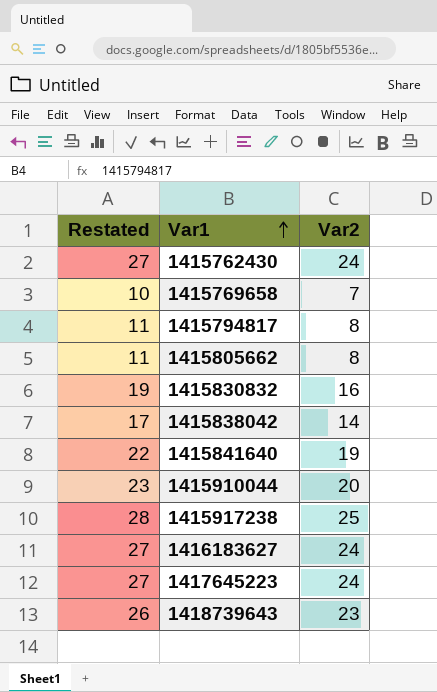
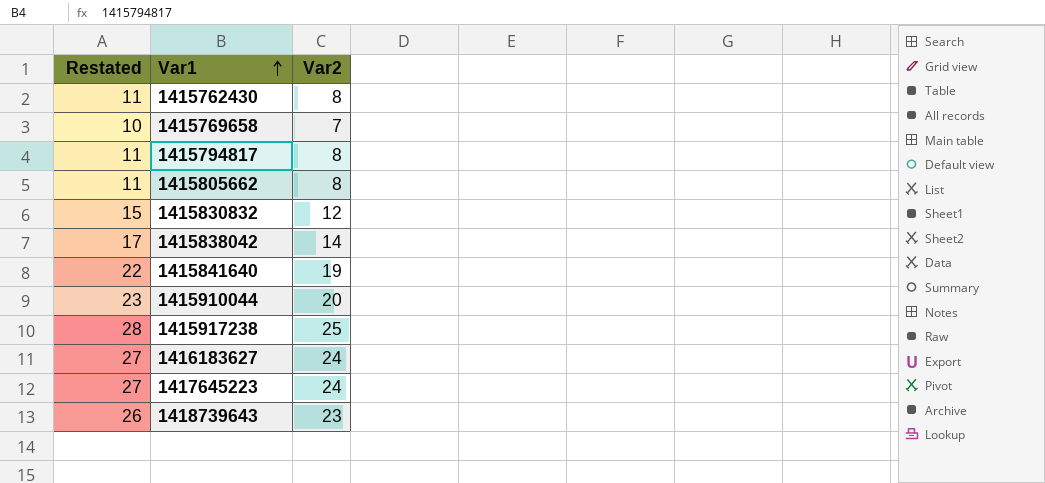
1415762430 | Restated: 27 -> 11
1415762430 | Var2: 24 -> 8
1415830832 | Restated: 19 -> 15
1415830832 | Var2: 16 -> 12

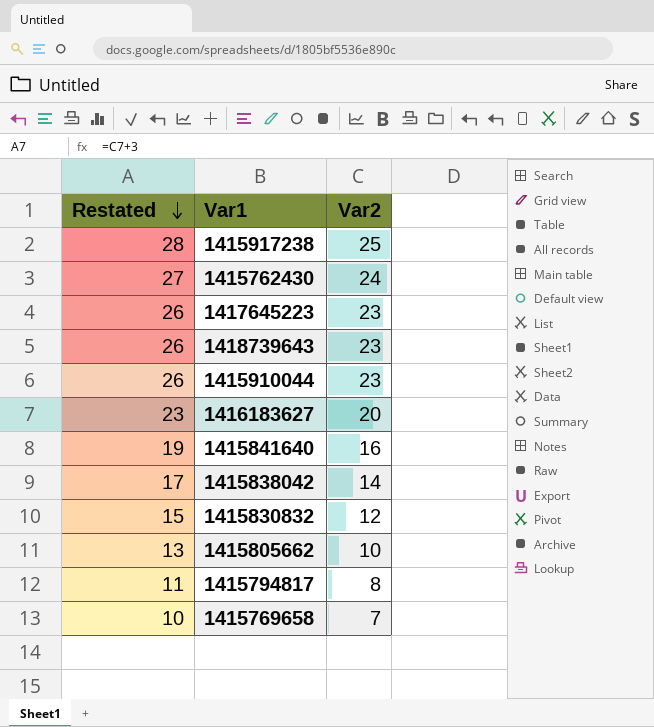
row order: Var1 ascending -> Restated descending
1415762430 | Restated: 11 -> 27
1415762430 | Var2: 8 -> 24
1417645223 | Restated: 27 -> 26
1417645223 | Var2: 24 -> 23
1415910044 | Restated: 23 -> 26
1415910044 | Var2: 20 -> 23
1416183627 | Restated: 27 -> 23
1416183627 | Var2: 24 -> 20
1415841640 | Restated: 22 -> 19
1415841640 | Var2: 19 -> 16
1415805662 | Restated: 11 -> 13
1415805662 | Var2: 8 -> 10

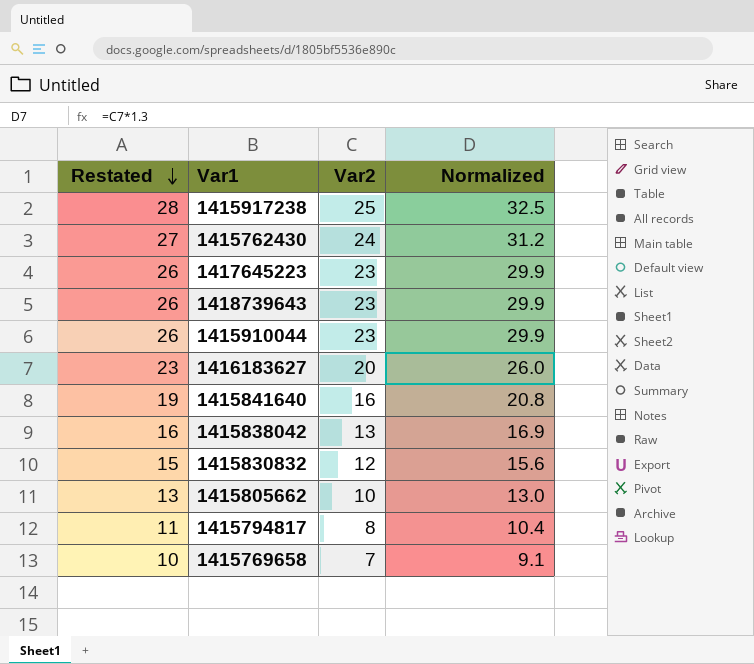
column Normalized | formula: none -> [Var2] * 1.3
1415838042 | Restated: 17 -> 16
1415838042 | Var2: 14 -> 13

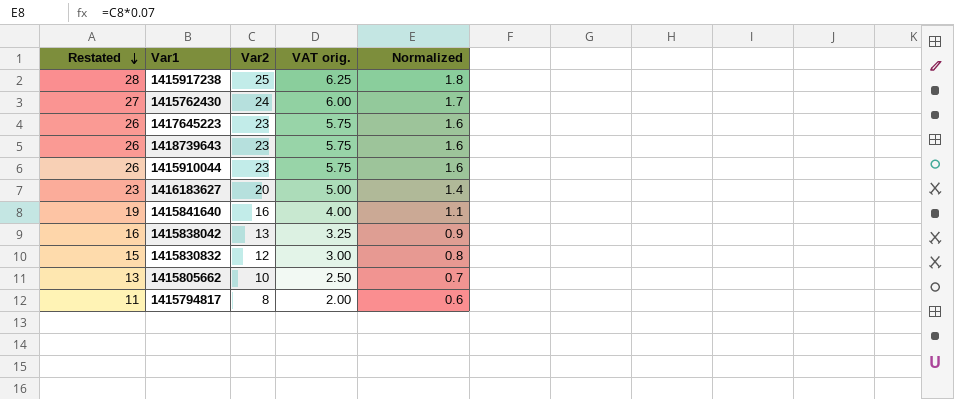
column VAT orig. | formula: none -> [Var2] * 0.25
column Normalized | formula: [Var2] * 1.3 -> [Var2] * 0.07
row 1415769658: 10 | 7 | 9.1 -> none

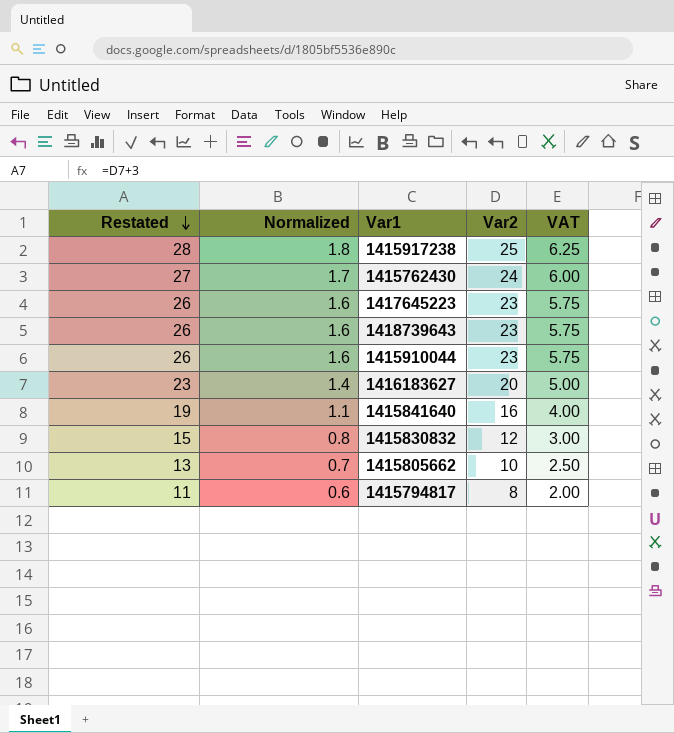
column Normalized | position: 5 -> 2
column name: VAT orig. -> VAT
row 1415838042: 16 | 13 | 3.25 | 0.9 -> none

